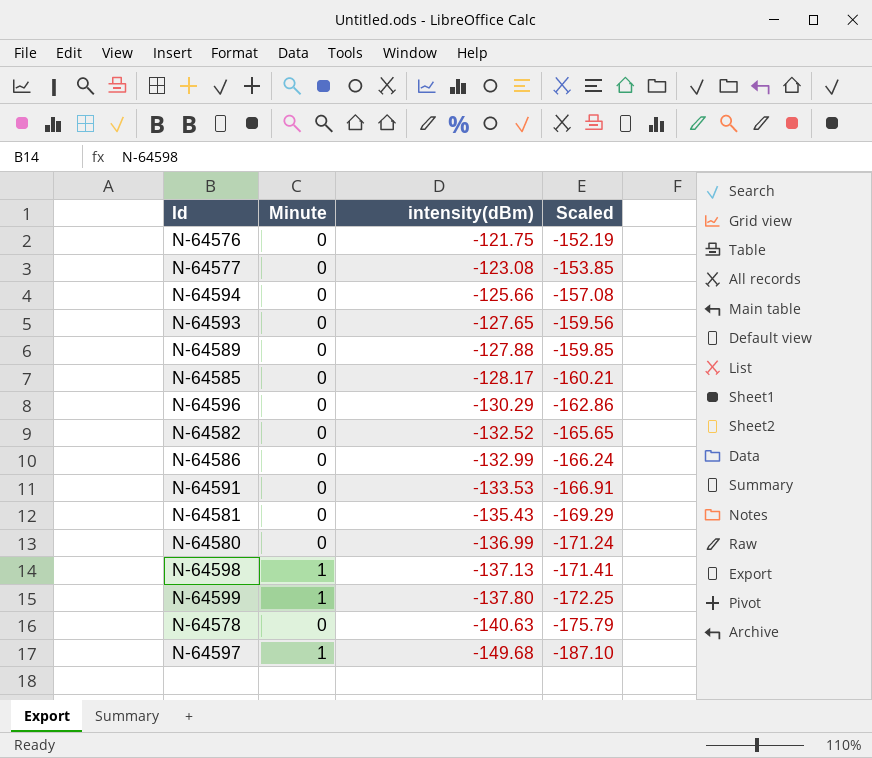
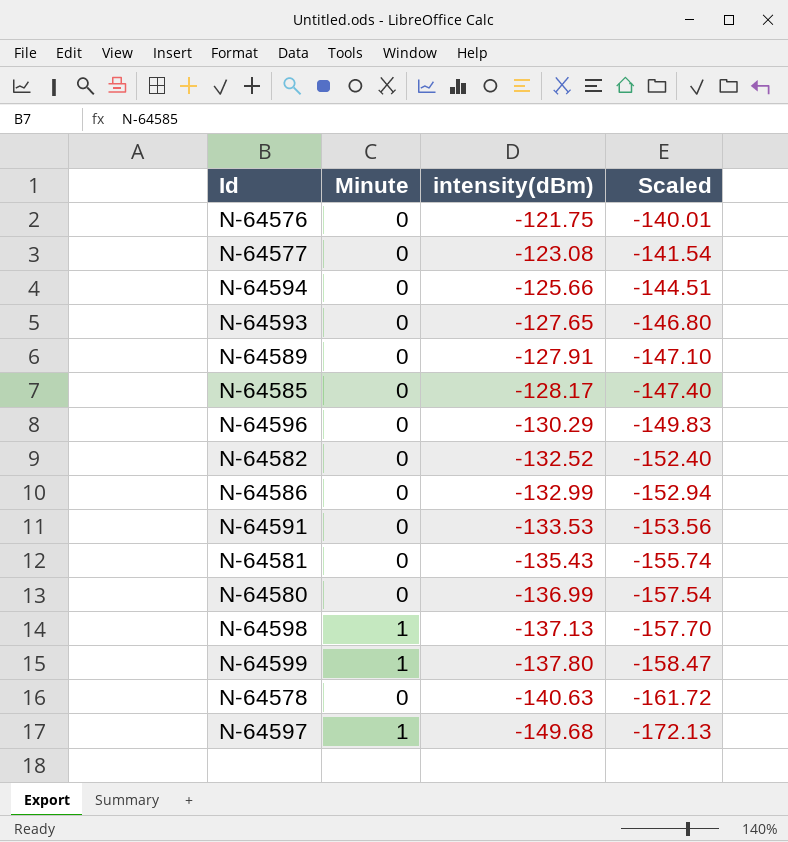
column Scaled | formula: [intensity(dBm)] * 1.25 -> [intensity(dBm)] * 1.15
N-64589 | intensity(dBm): -127.88 -> -127.91

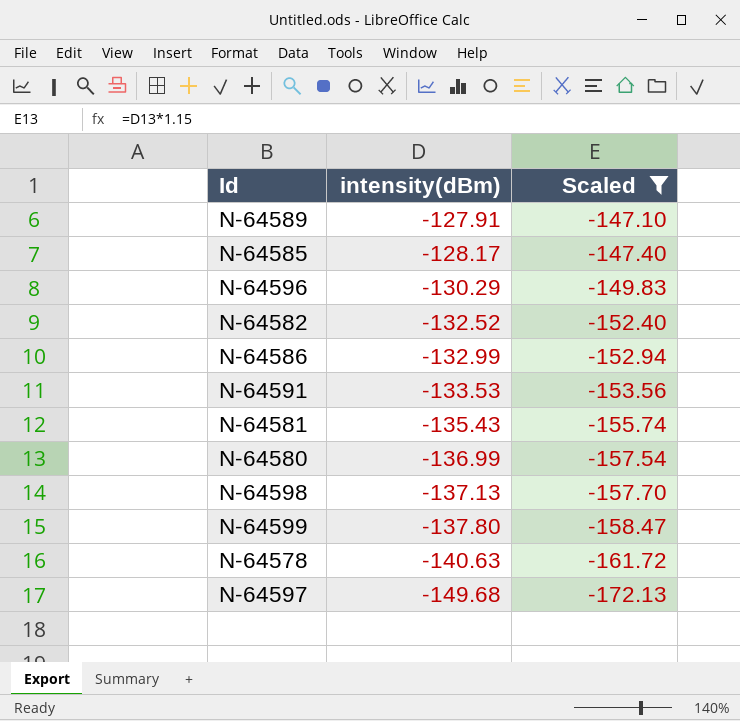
filter: none -> Scaled <= -147.10
column Minute | position: 2 -> none

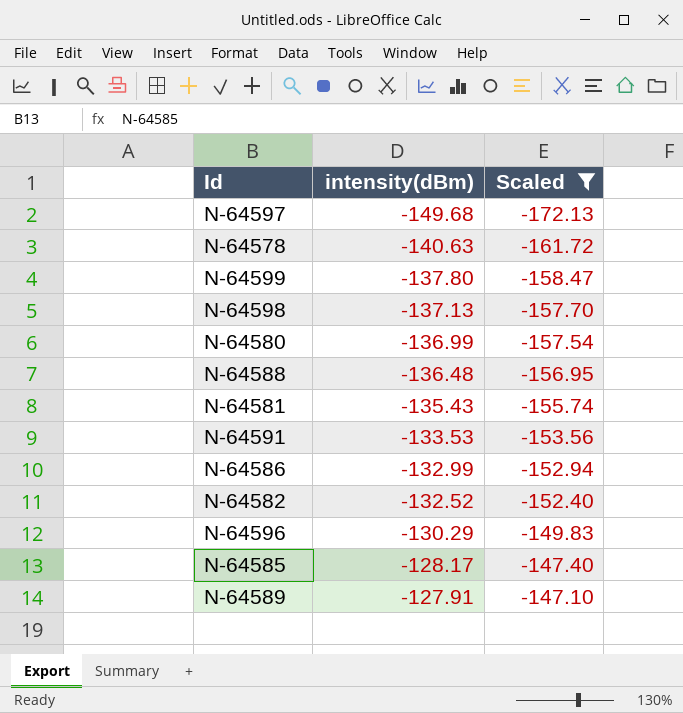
row order: intensity(dBm) descending -> intensity(dBm) ascending
row N-64588: none -> -136.48 | -156.95

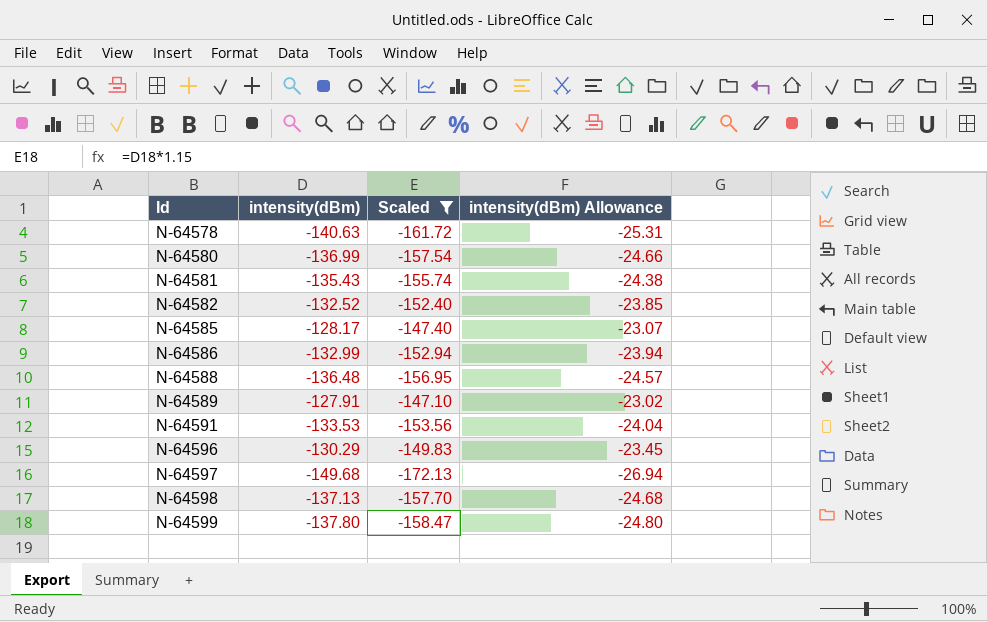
row order: intensity(dBm) ascending -> Id ascending
column intensity(dBm) Allowance | formula: none -> [intensity(dBm)] * 0.18

